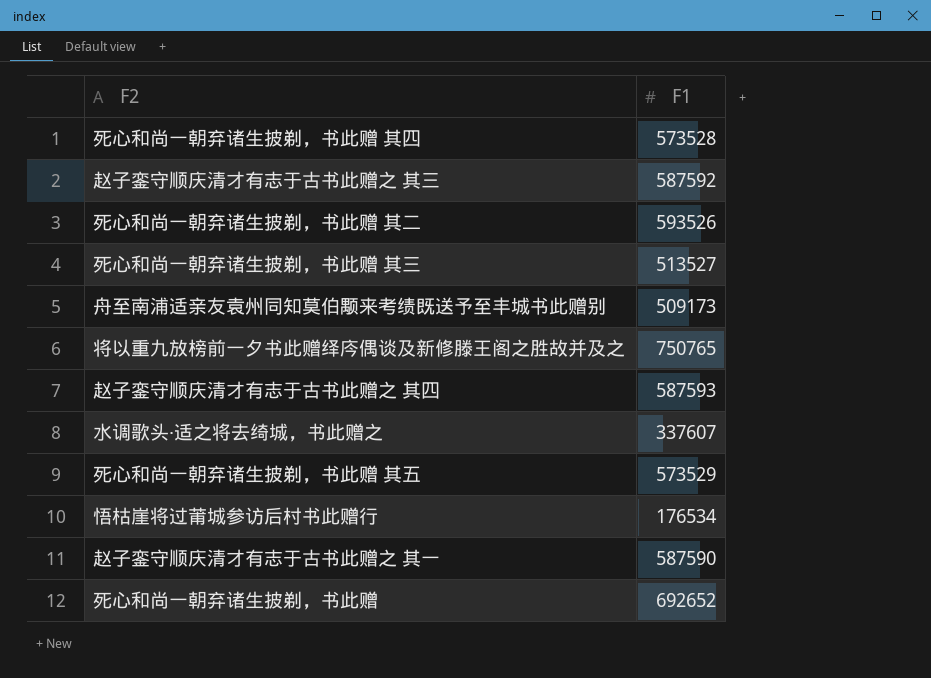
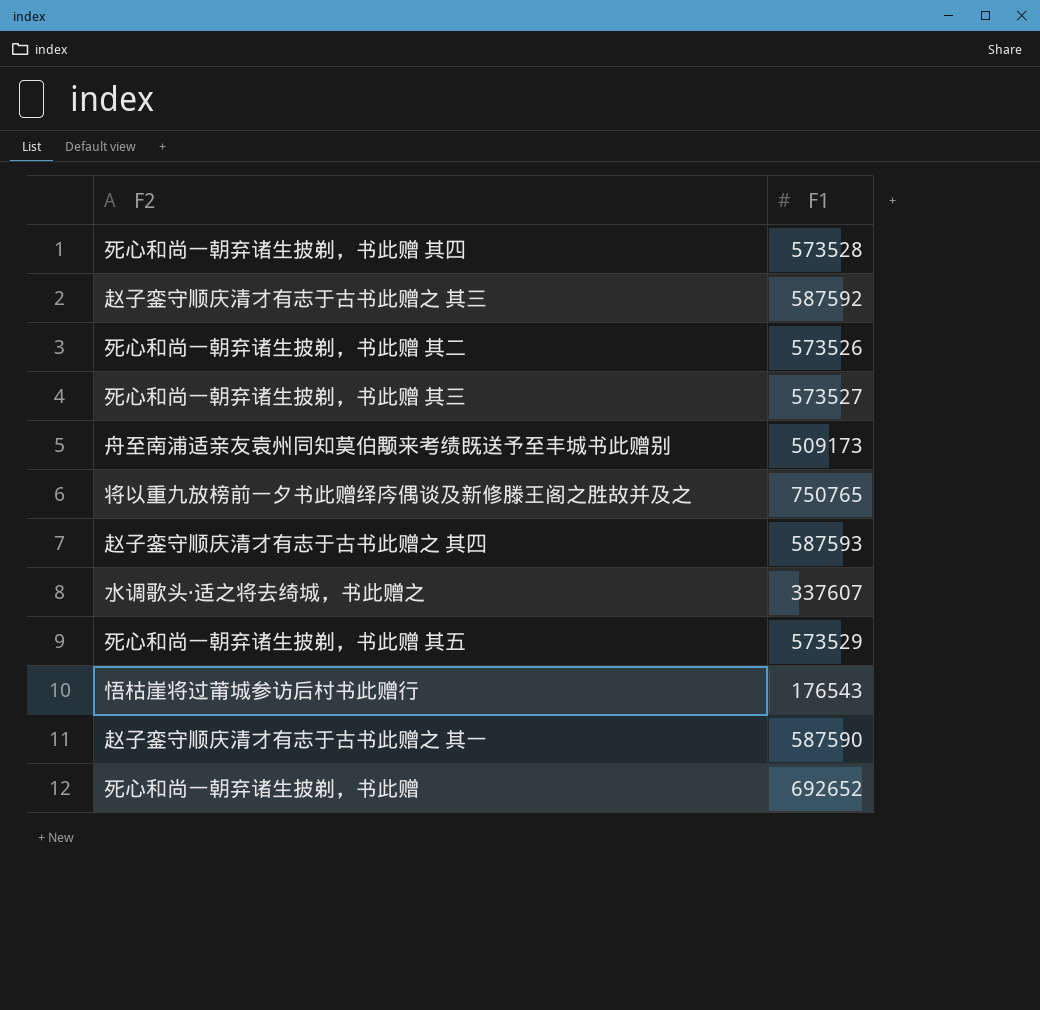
死心和尚一朝弃诸生披剃，书此赠 其二 | F1: 593526 -> 573526
死心和尚一朝弃诸生披剃，书此赠 其三 | F1: 513527 -> 573527
悟枯崖将过莆城参访后村书此赠行 | F1: 176534 -> 176543

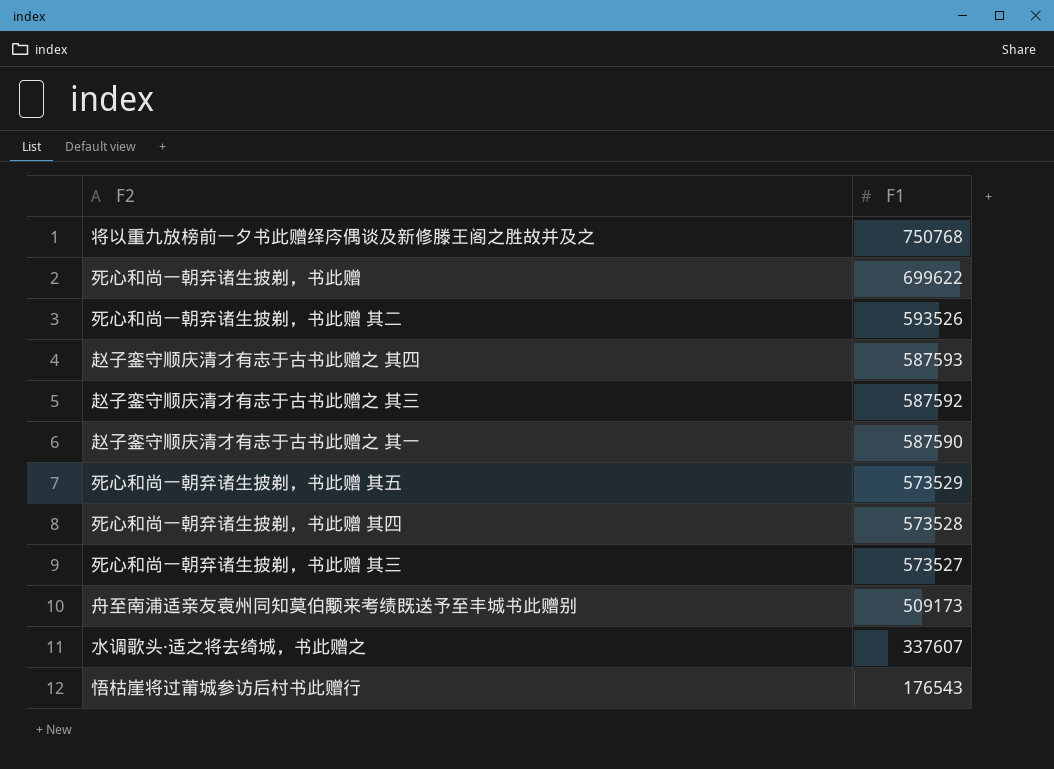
row order: none -> F1 descending
将以重九放榜前一夕书此赠绎庈偶谈及新修滕王阁之胜故并及之 | F1: 750765 -> 750768
死心和尚一朝弃诸生披剃，书此赠 | F1: 692652 -> 699622
死心和尚一朝弃诸生披剃，书此赠 其二 | F1: 573526 -> 593526

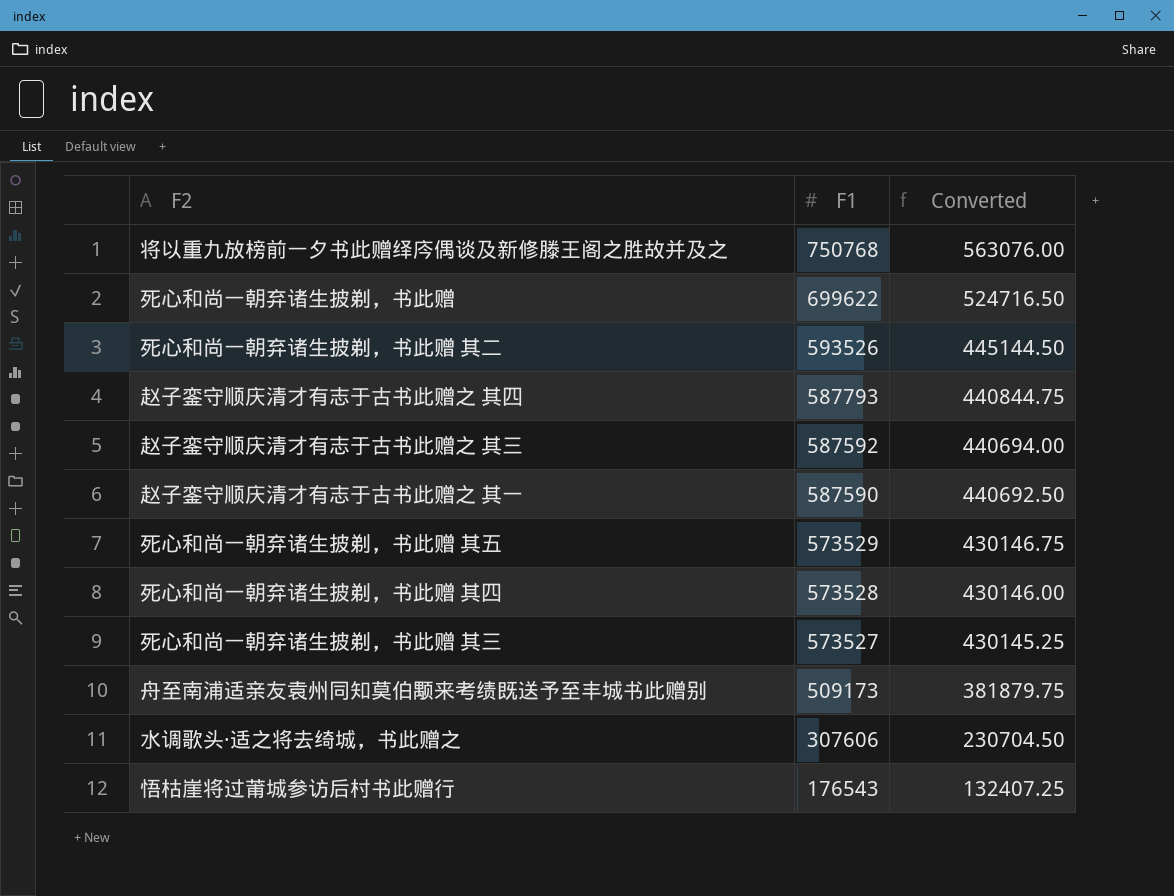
column Converted | formula: none -> [F1] * 0.75
赵子銮守顺庆清才有志于古书此赠之 其四 | F1: 587593 -> 587793
水调歌头·适之将去绮城，书此赠之 | F1: 337607 -> 307606

